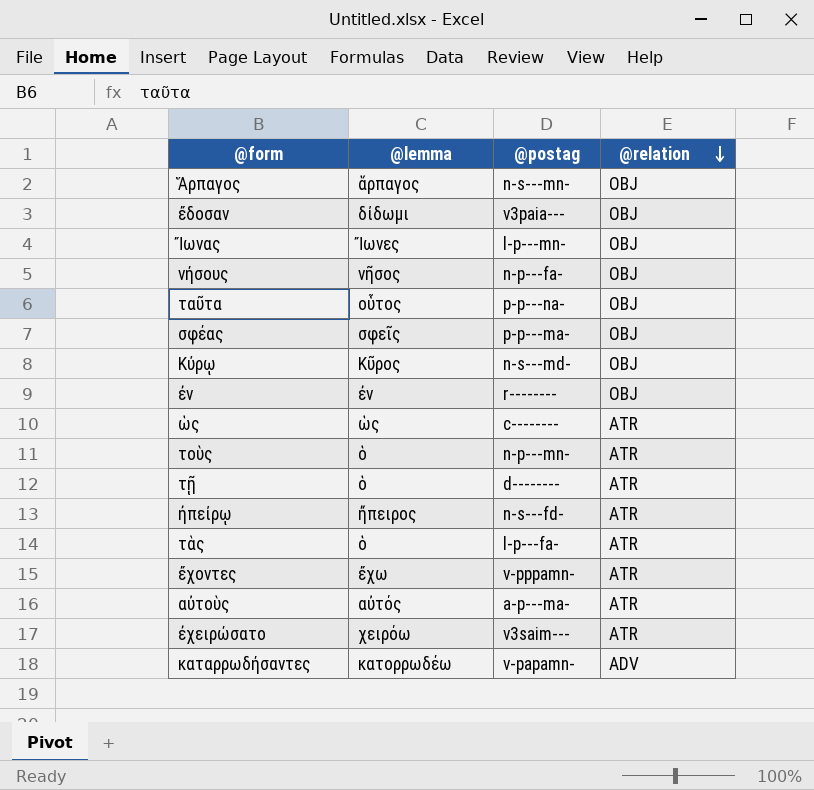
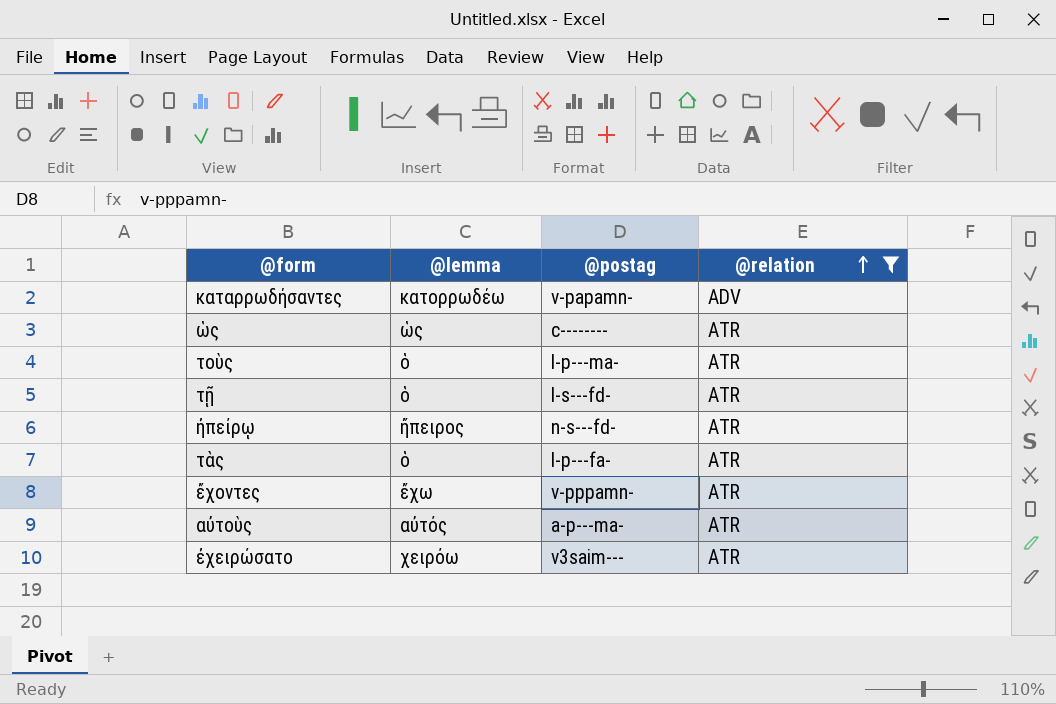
filter: none -> @relation != OBJ
row order: @relation descending -> @relation ascending
τοὺς | @postag: n-p---mn- -> l-p---ma-
τῇ | @postag: d-------- -> l-s---fd-

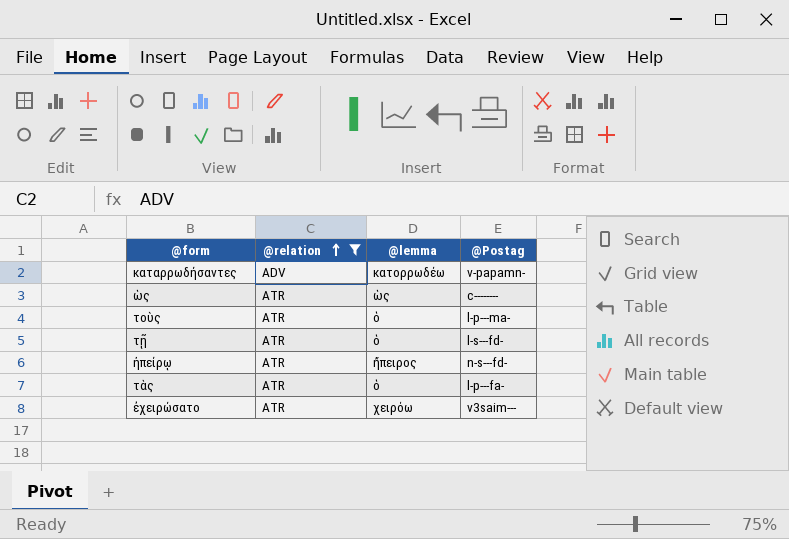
column @relation | position: 4 -> 2
column name: @postag -> @Postag
row ἔχοντες: ἔχω | v-pppamn- | ATR -> none
row αὐτοὺς: αὐτός | a-p---ma- | ATR -> none

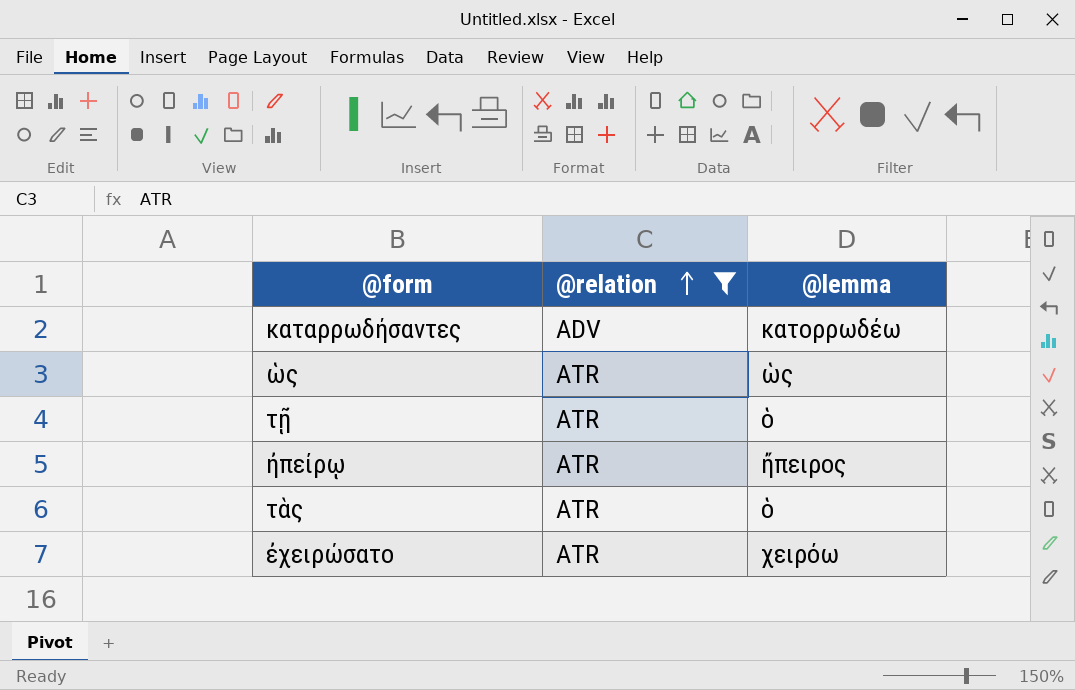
column @Postag | position: 4 -> none
row τοὺς: ATR | ὁ | l-p---ma- -> none

